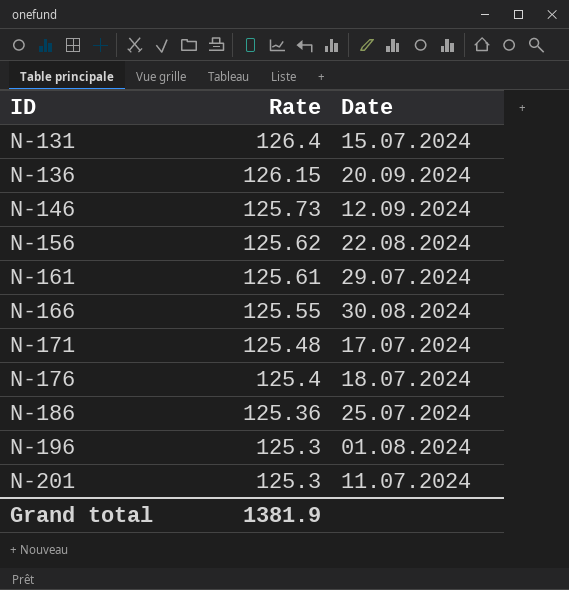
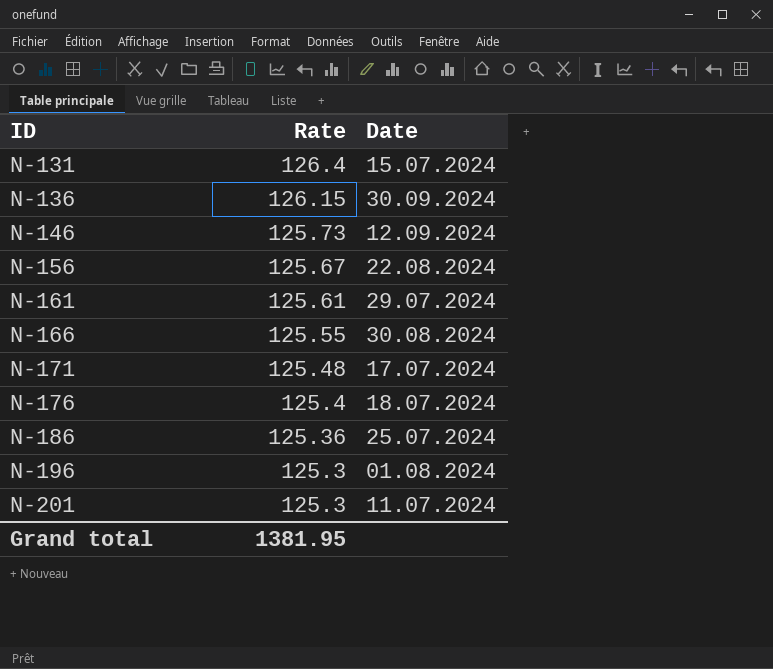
N-136 | Date: 20.09.2024 -> 30.09.2024
N-156 | Rate: 125.62 -> 125.67
Grand total | Rate: 1381.9 -> 1381.95

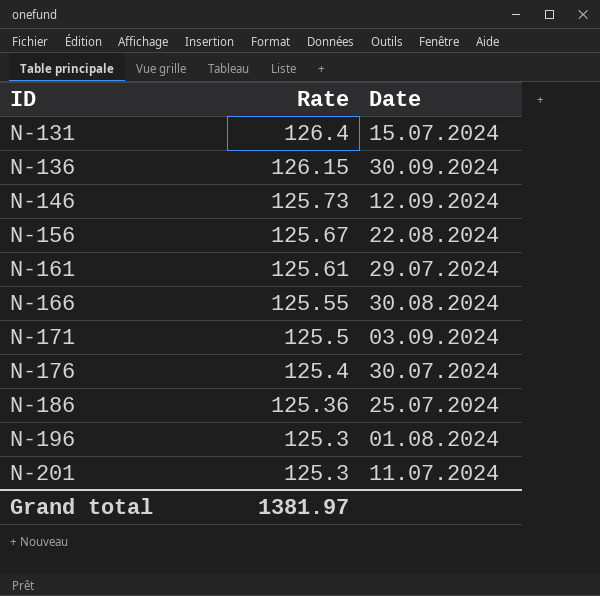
N-171 | Rate: 125.48 -> 125.5
N-171 | Date: 17.07.2024 -> 03.09.2024
N-176 | Date: 18.07.2024 -> 30.07.2024
Grand total | Rate: 1381.95 -> 1381.97

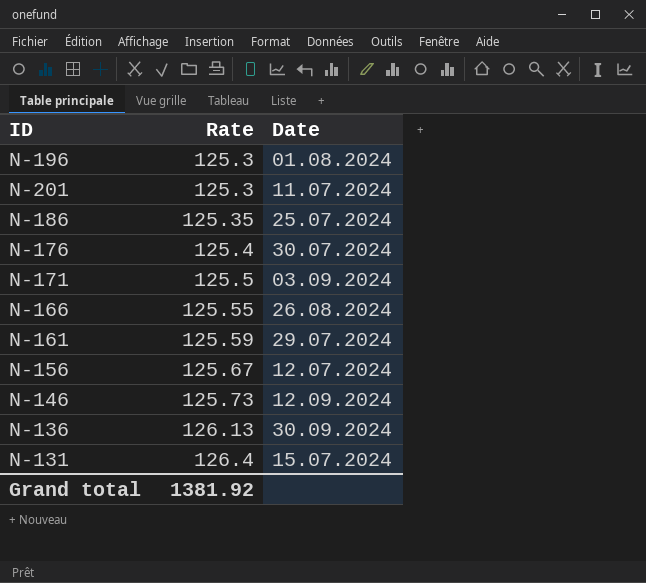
row order: ID ascending -> Rate ascending
N-186 | Rate: 125.36 -> 125.35
N-166 | Date: 30.08.2024 -> 26.08.2024
N-161 | Rate: 125.61 -> 125.59
N-156 | Date: 22.08.2024 -> 12.07.2024
N-136 | Rate: 126.15 -> 126.13
Grand total | Rate: 1381.97 -> 1381.92

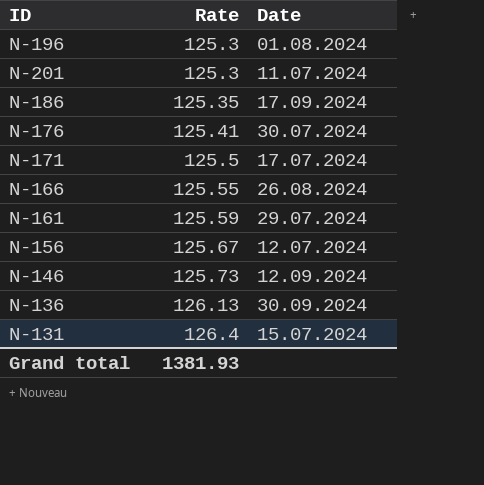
N-186 | Date: 25.07.2024 -> 17.09.2024
N-176 | Rate: 125.4 -> 125.41
N-171 | Date: 03.09.2024 -> 17.07.2024
Grand total | Rate: 1381.92 -> 1381.93

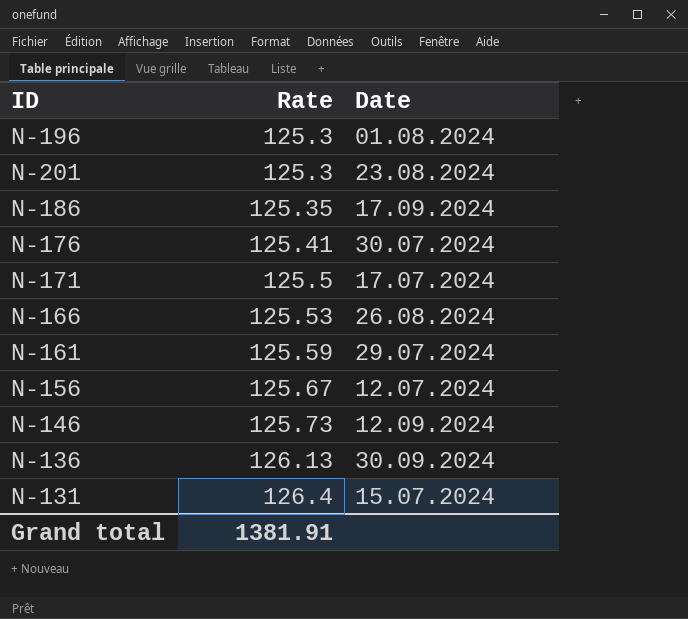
N-201 | Date: 11.07.2024 -> 23.08.2024
N-166 | Rate: 125.55 -> 125.53
Grand total | Rate: 1381.93 -> 1381.91

